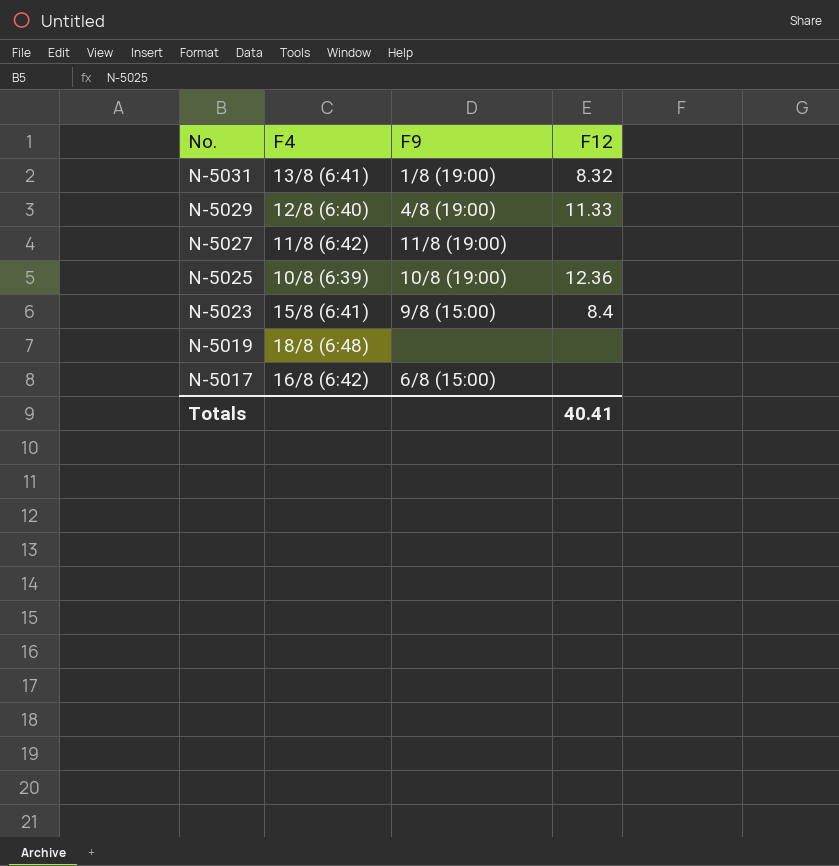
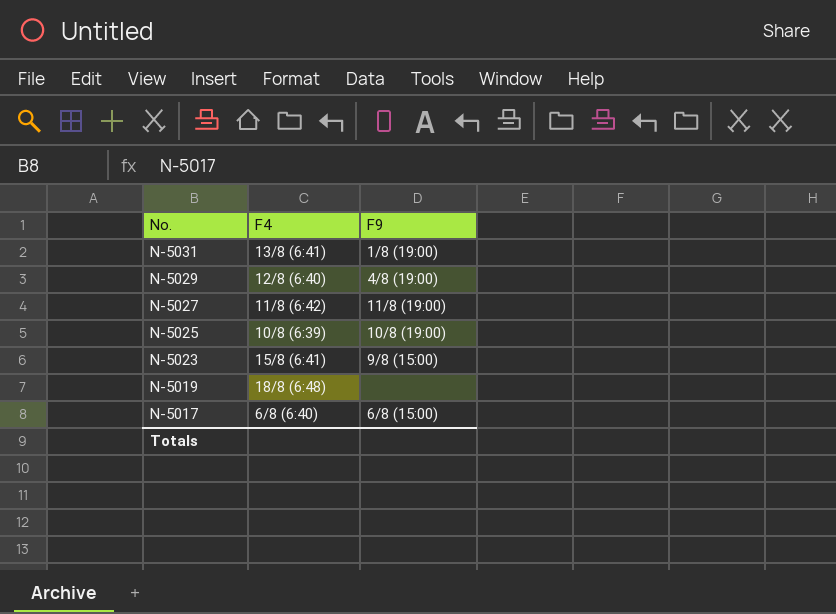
column F12 | position: 4 -> none
N-5017 | F4: 16/8 (6:42) -> 6/8 (6:40)

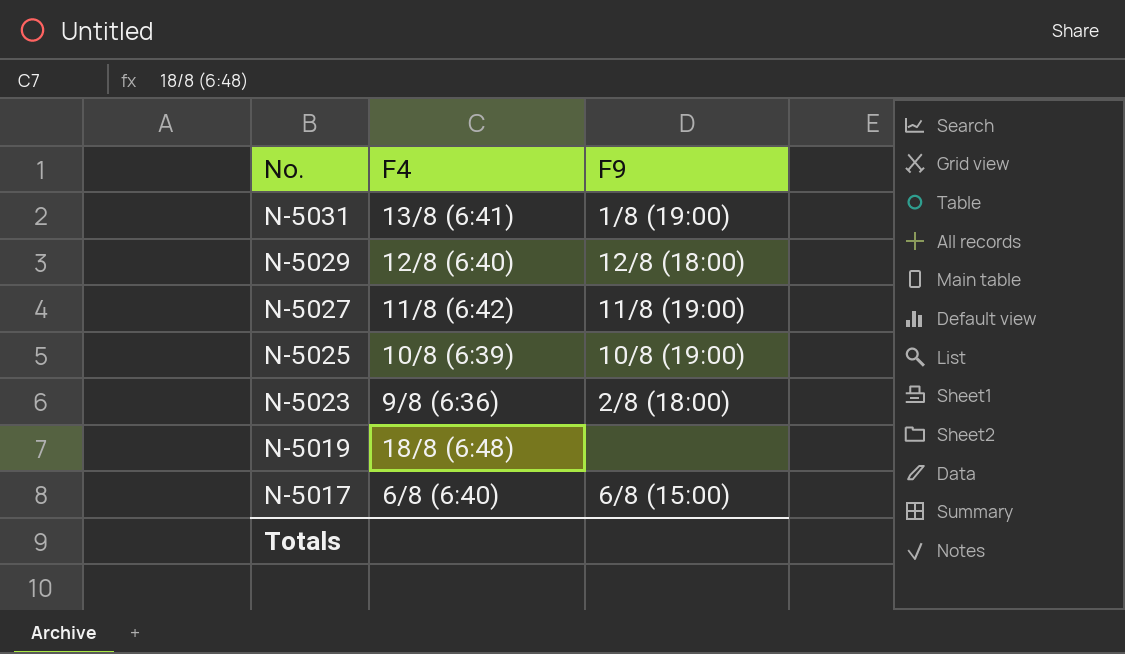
N-5029 | F9: 4/8 (19:00) -> 12/8 (18:00)
N-5023 | F4: 15/8 (6:41) -> 9/8 (6:36)
N-5023 | F9: 9/8 (15:00) -> 2/8 (18:00)

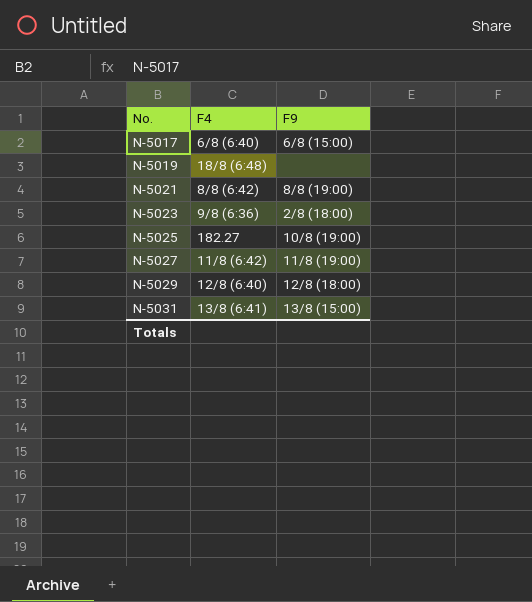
row order: No. descending -> No. ascending
row N-5021: none -> 8/8 (6:42) | 8/8 (19:00)
N-5025 | F4: 10/8 (6:39) -> 182.27
N-5031 | F9: 1/8 (19:00) -> 13/8 (15:00)

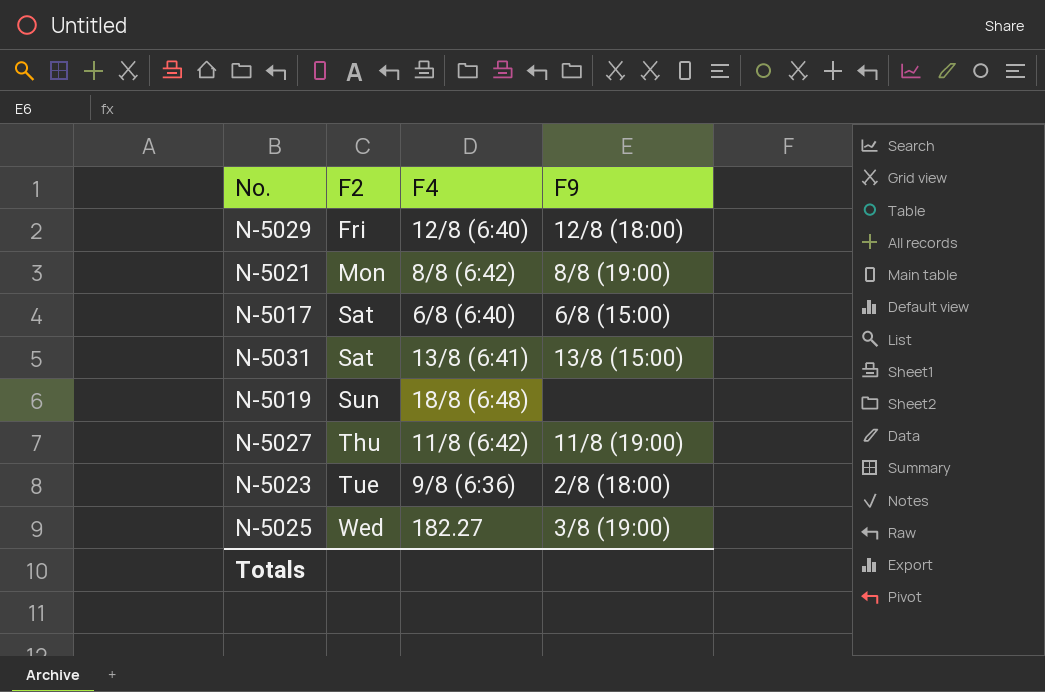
row order: No. ascending -> F2 ascending
column F2 | position: none -> 2
N-5025 | F9: 10/8 (19:00) -> 3/8 (19:00)

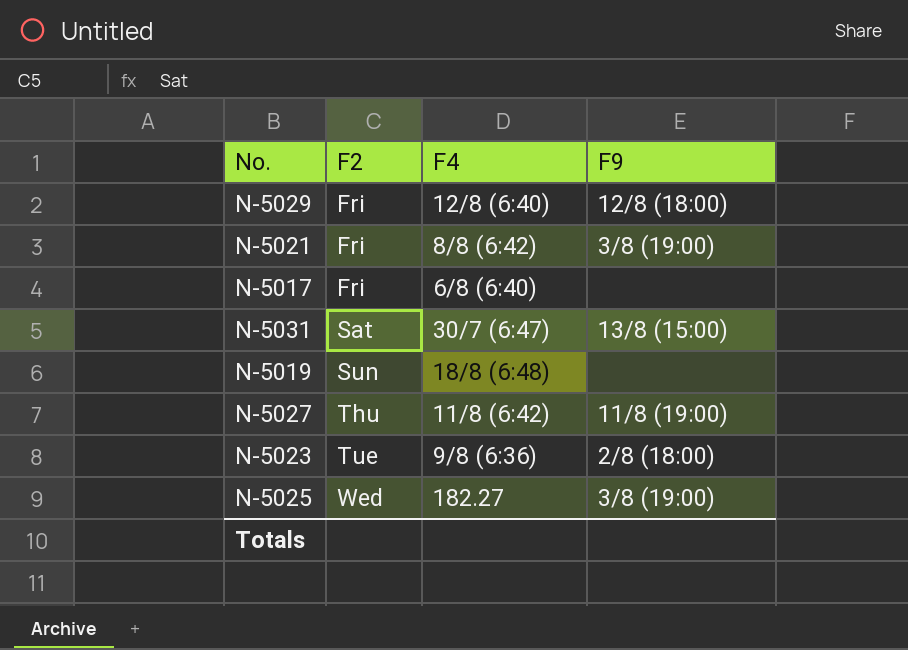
N-5021 | F2: Mon -> Fri
N-5021 | F9: 8/8 (19:00) -> 3/8 (19:00)
N-5017 | F2: Sat -> Fri
N-5017 | F9: 6/8 (15:00) -> none
N-5031 | F4: 13/8 (6:41) -> 30/7 (6:47)

